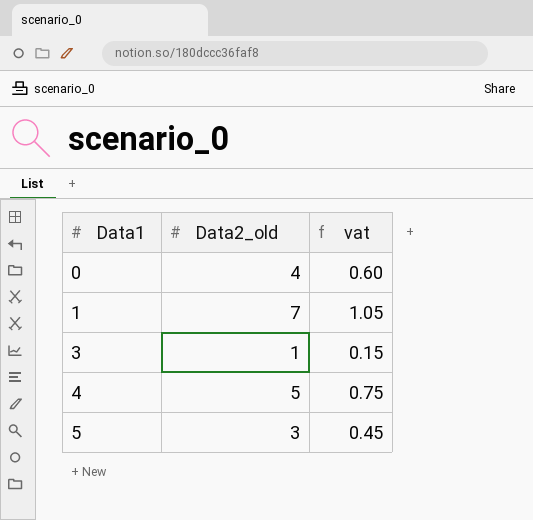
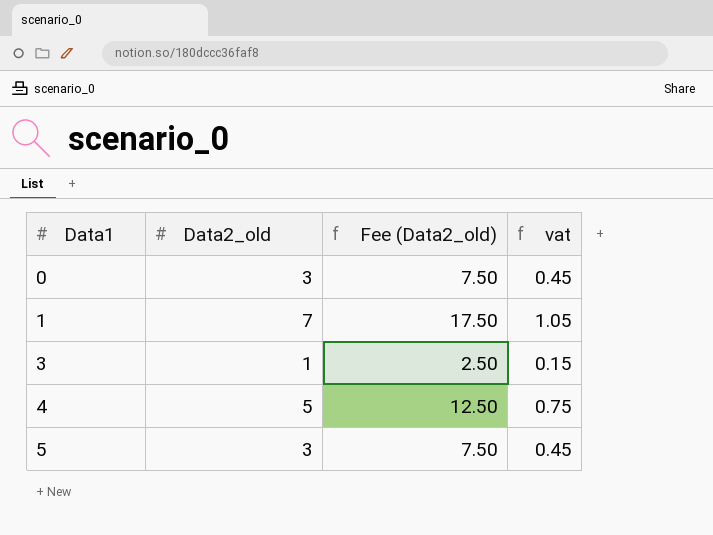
column Fee (Data2_old) | formula: none -> [Data2_old] * 2.5
0 | Data2_old: 4 -> 3
0 | vat: 0.60 -> 0.45

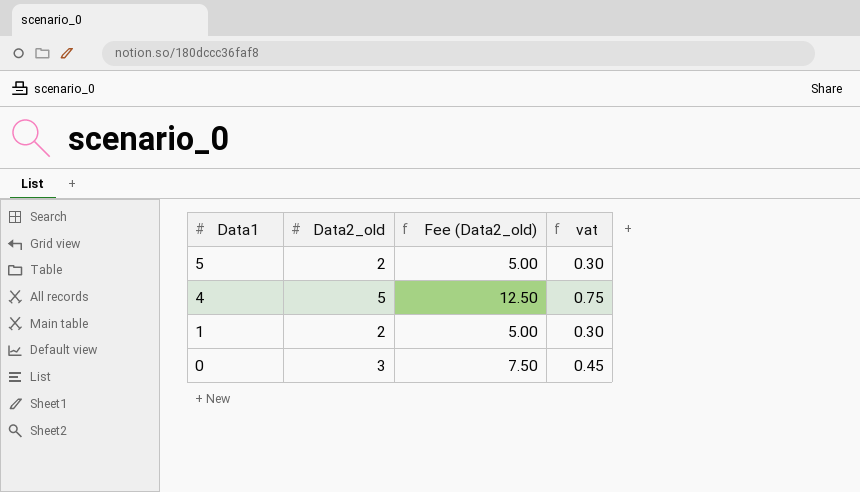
row order: Data1 ascending -> Data1 descending
row 3: 1 | 2.50 | 0.15 -> none
5 | Data2_old: 3 -> 2
5 | Fee (Data2_old): 7.50 -> 5.00
5 | vat: 0.45 -> 0.30
1 | Data2_old: 7 -> 2
1 | Fee (Data2_old): 17.50 -> 5.00
1 | vat: 1.05 -> 0.30

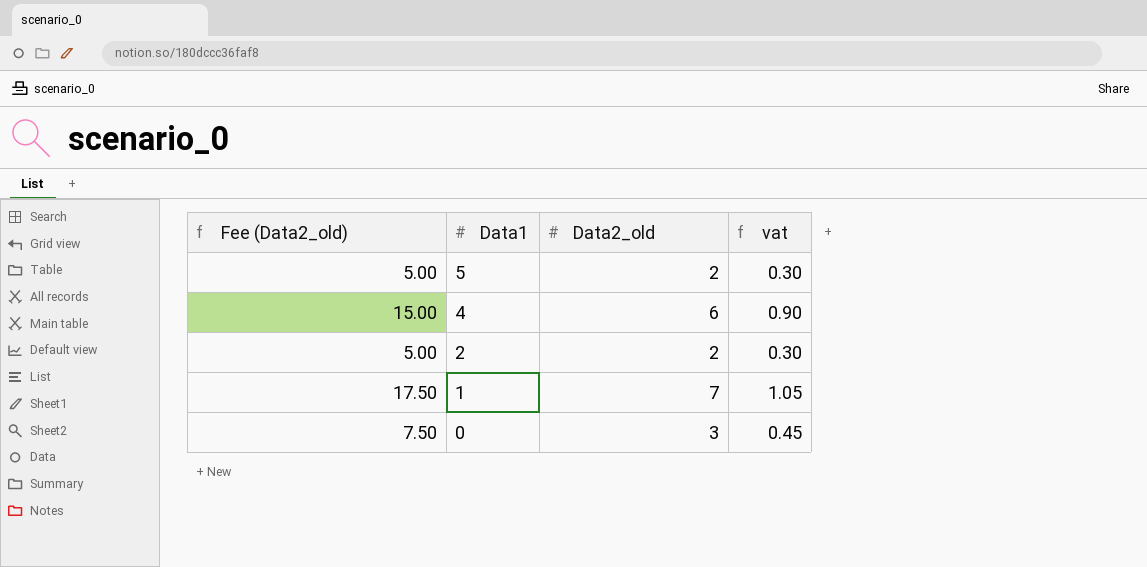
column Fee (Data2_old) | position: 3 -> 1
4 | Fee (Data2_old): 12.50 -> 15.00
4 | Data2_old: 5 -> 6
4 | vat: 0.75 -> 0.90
row 2: none -> 5.00 | 2 | 0.30
1 | Fee (Data2_old): 5.00 -> 17.50
1 | Data2_old: 2 -> 7
1 | vat: 0.30 -> 1.05

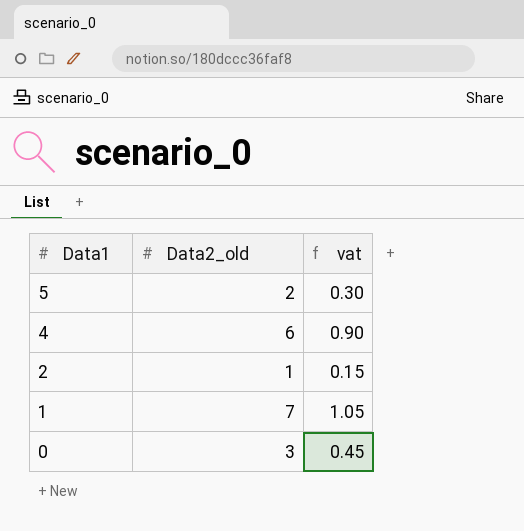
column Fee (Data2_old) | formula: [Data2_old] * 2.5 -> none
2 | Data2_old: 2 -> 1
2 | vat: 0.30 -> 0.15

